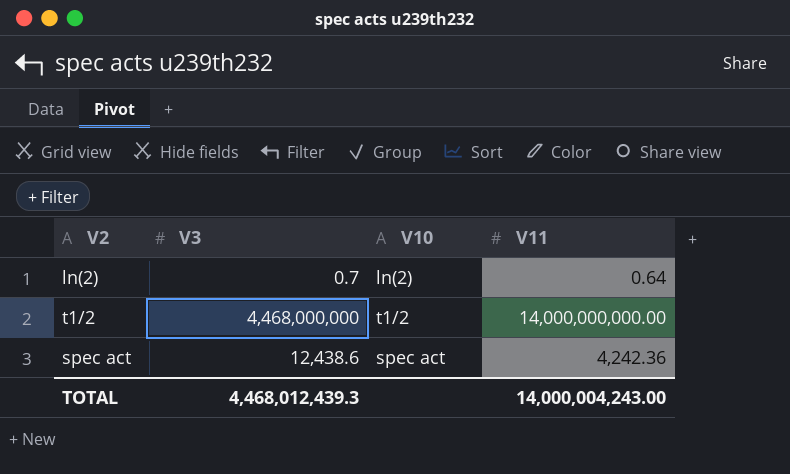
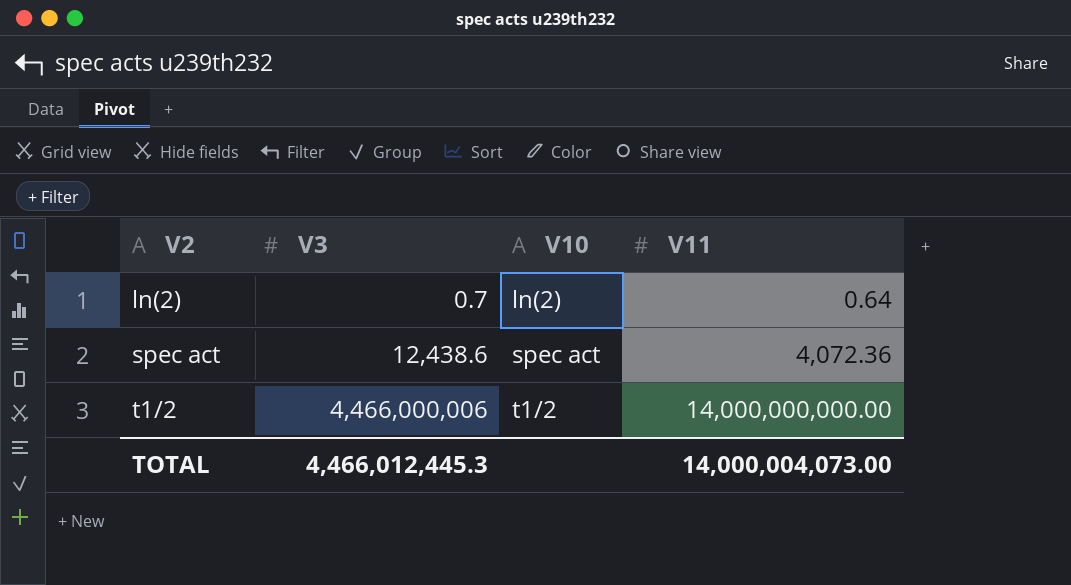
row order: none -> V2 ascending
spec act | V11: 4,242.36 -> 4,072.36
t1/2 | V3: 4,468,000,000 -> 4,466,000,006
TOTAL | V3: 4,468,012,439.3 -> 4,466,012,445.3
TOTAL | V11: 14,000,004,243.00 -> 14,000,004,073.00

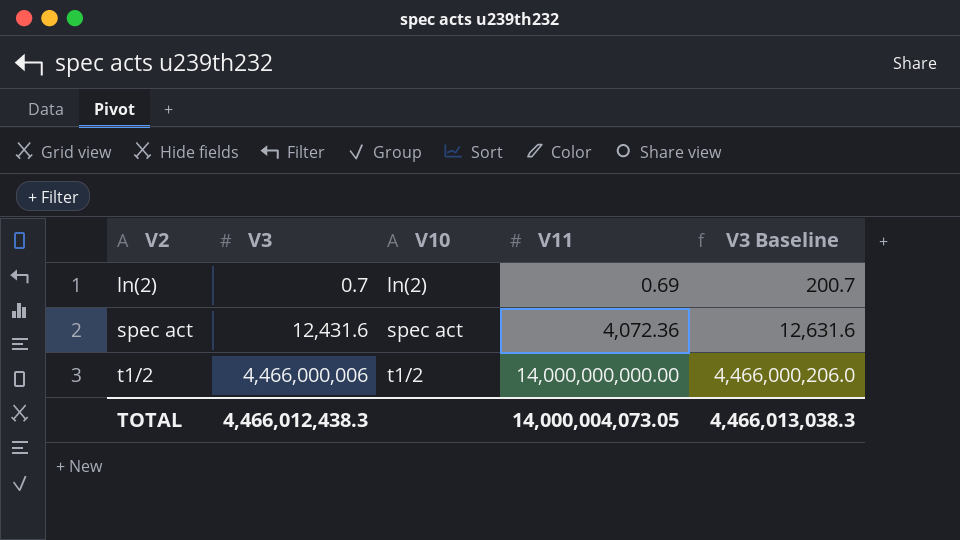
column V3 Baseline | formula: none -> [V3] + 200
ln(2) | V11: 0.64 -> 0.69
spec act | V3: 12,438.6 -> 12,431.6
TOTAL | V3: 4,466,012,445.3 -> 4,466,012,438.3
TOTAL | V11: 14,000,004,073.00 -> 14,000,004,073.05

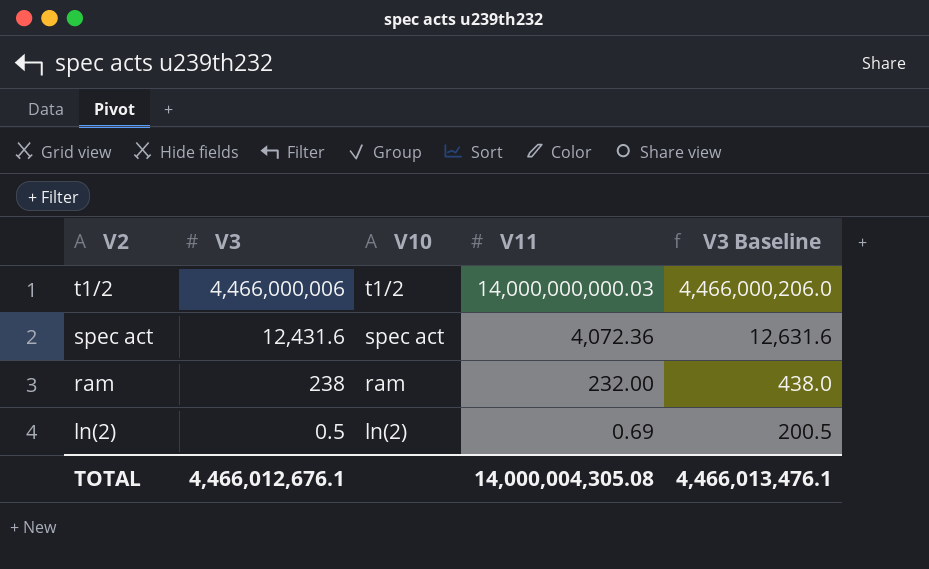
row order: V2 ascending -> V2 descending
t1/2 | V11: 14,000,000,000.00 -> 14,000,000,000.03
row ram: none -> 238 | ram | 232.00 | 438.0
ln(2) | V3: 0.7 -> 0.5
ln(2) | V3 Baseline: 200.7 -> 200.5
TOTAL | V3: 4,466,012,438.3 -> 4,466,012,676.1
TOTAL | V11: 14,000,004,073.05 -> 14,000,004,305.08
TOTAL | V3 Baseline: 4,466,013,038.3 -> 4,466,013,476.1

